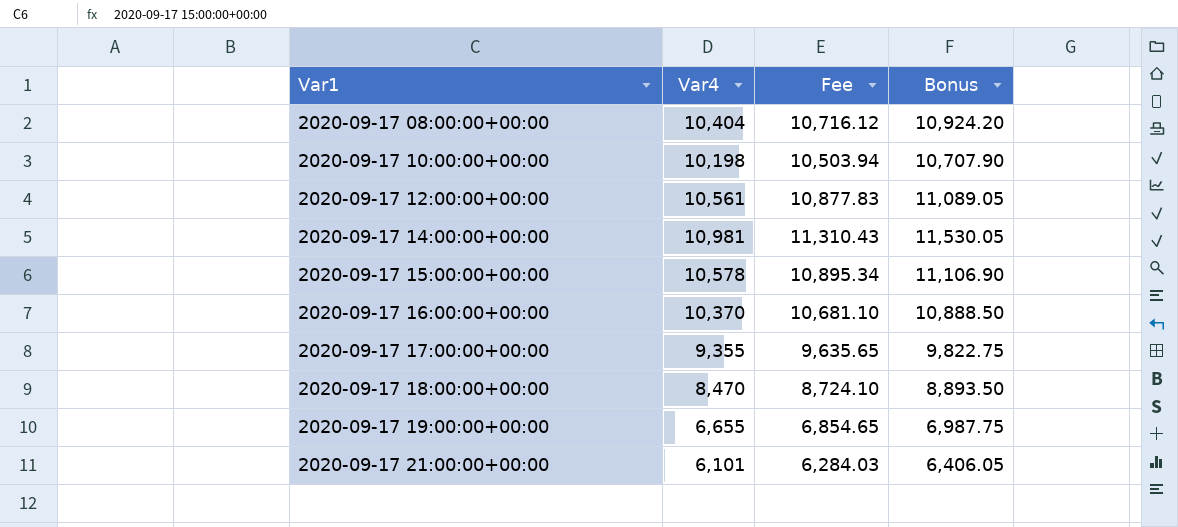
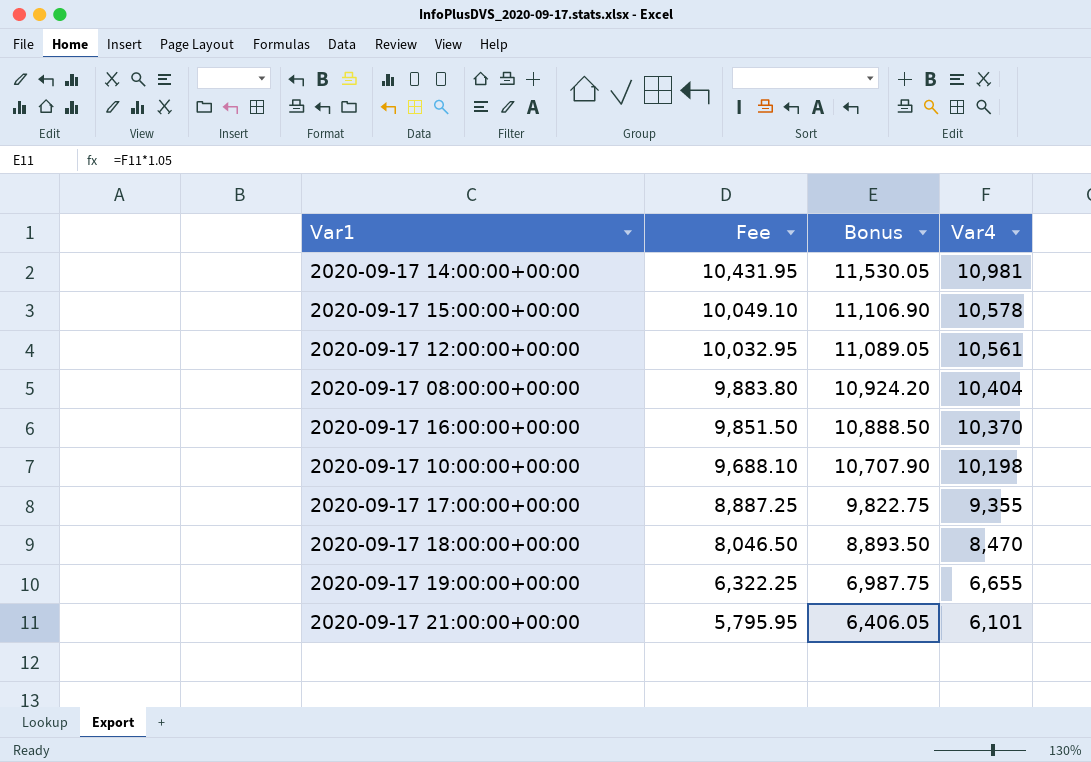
row order: Var1 ascending -> Fee descending
column Fee | formula: [Var4] * 1.03 -> [Var4] * 0.95
column Var4 | position: 2 -> 4

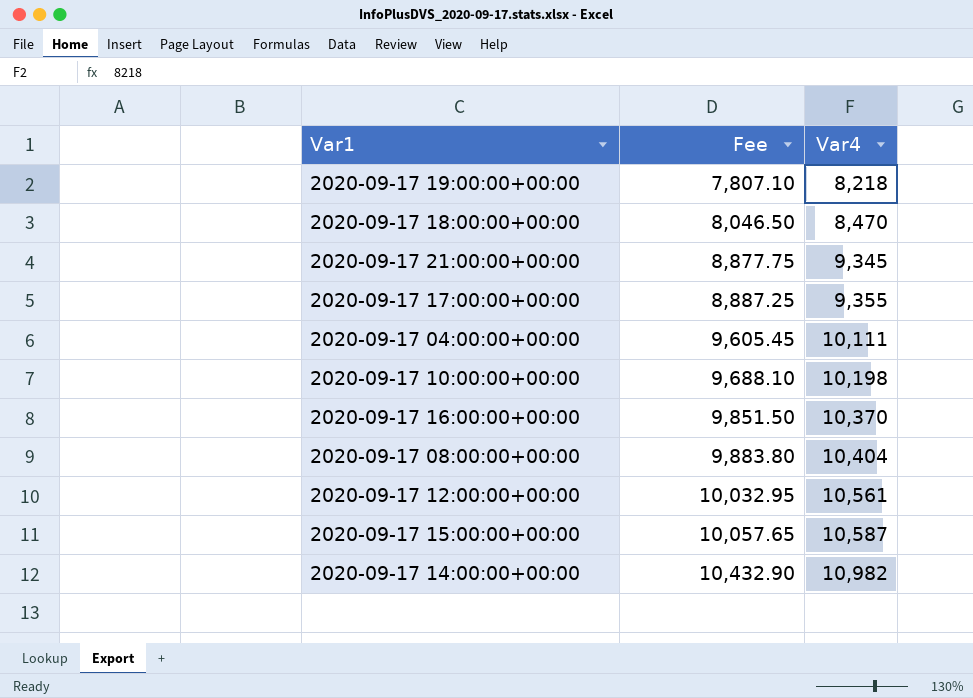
row order: Fee descending -> Fee ascending
column Bonus | formula: [Var4] * 1.05 -> none
2020-09-17 19:00:00+00:00 | Fee: 6,322.25 -> 7,807.10
2020-09-17 19:00:00+00:00 | Var4: 6,655 -> 8,218
2020-09-17 21:00:00+00:00 | Fee: 5,795.95 -> 8,877.75
2020-09-17 21:00:00+00:00 | Var4: 6,101 -> 9,345
row 2020-09-17 04:00:00+00:00: none -> 9,605.45 | 10,111
2020-09-17 15:00:00+00:00 | Fee: 10,049.10 -> 10,057.65
2020-09-17 15:00:00+00:00 | Var4: 10,578 -> 10,587
2020-09-17 14:00:00+00:00 | Fee: 10,431.95 -> 10,432.90
2020-09-17 14:00:00+00:00 | Var4: 10,981 -> 10,982

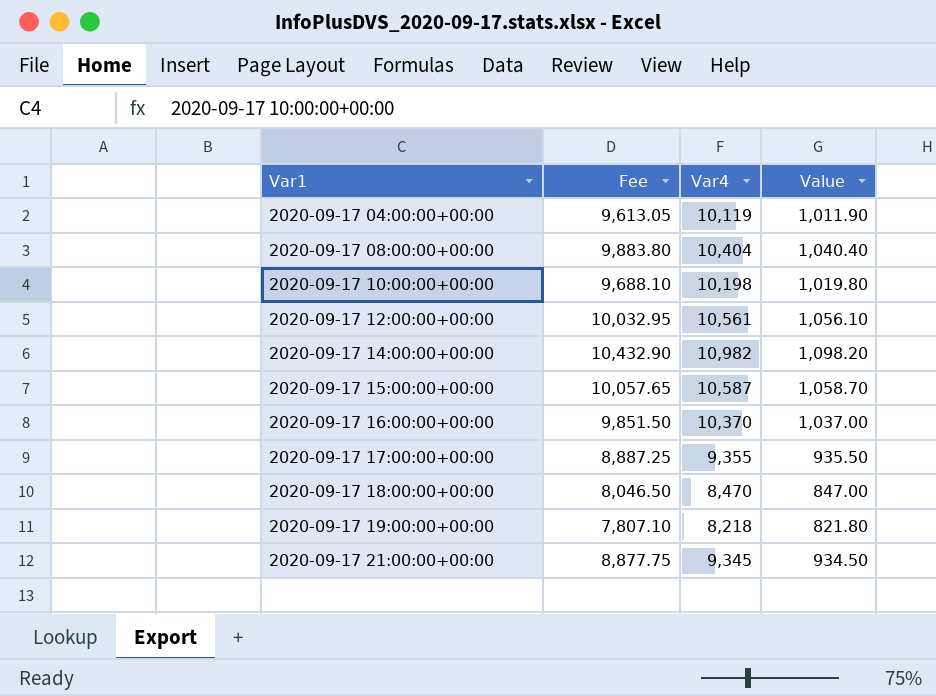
row order: Fee ascending -> Var1 ascending
column Value | formula: none -> [Var4] * 0.1
2020-09-17 04:00:00+00:00 | Fee: 9,605.45 -> 9,613.05
2020-09-17 04:00:00+00:00 | Var4: 10,111 -> 10,119

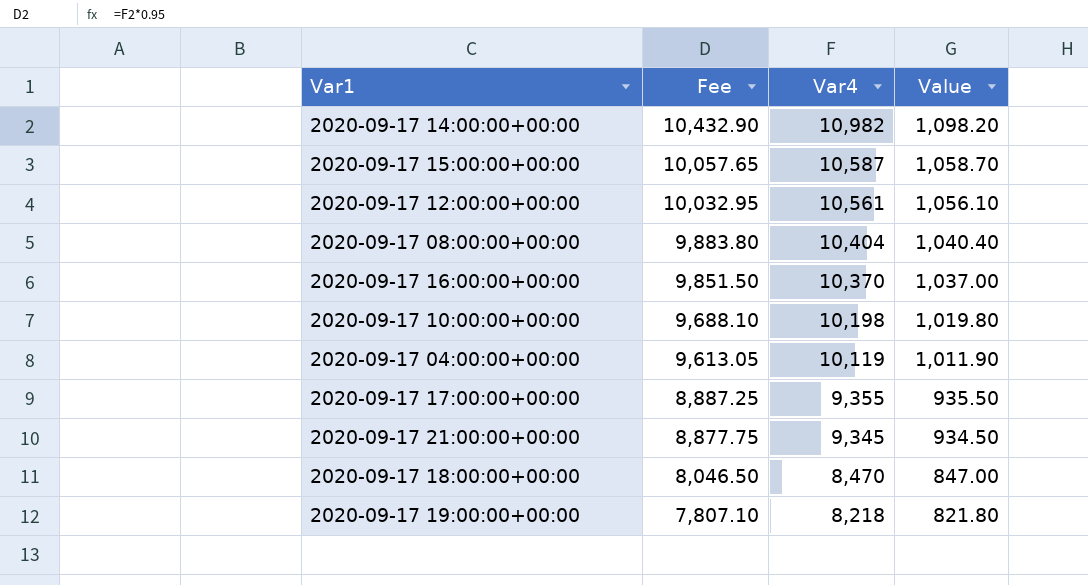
row order: Var1 ascending -> Fee descending

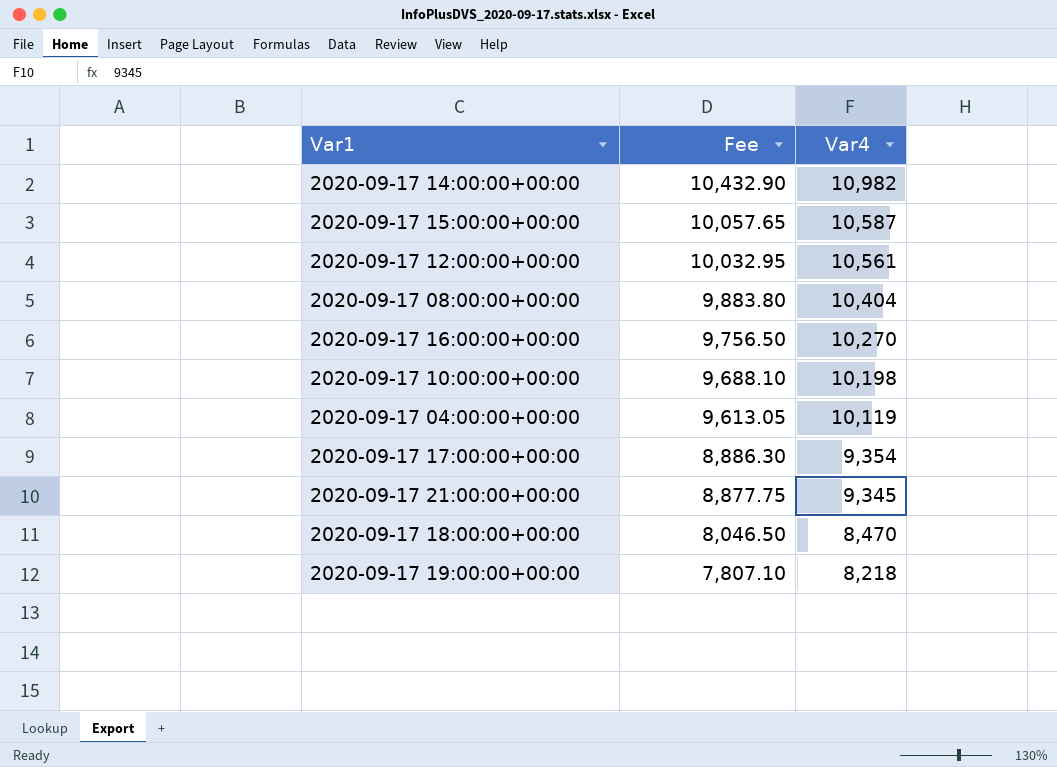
column Value | formula: [Var4] * 0.1 -> none
2020-09-17 16:00:00+00:00 | Fee: 9,851.50 -> 9,756.50
2020-09-17 16:00:00+00:00 | Var4: 10,370 -> 10,270
2020-09-17 17:00:00+00:00 | Fee: 8,887.25 -> 8,886.30
2020-09-17 17:00:00+00:00 | Var4: 9,355 -> 9,354

